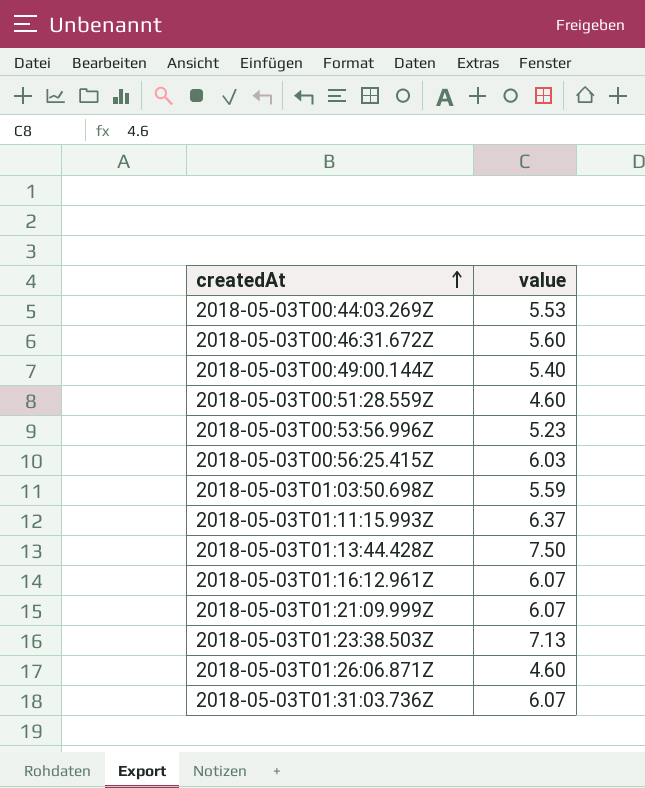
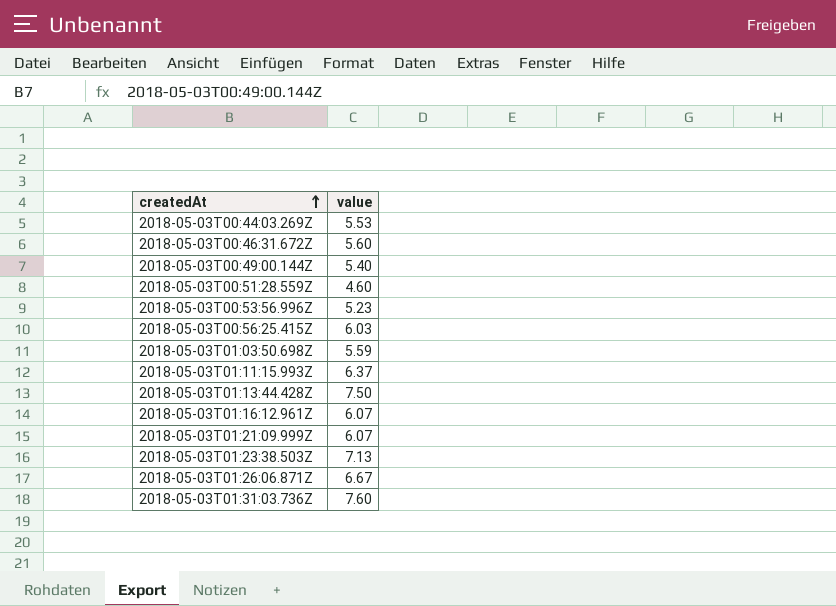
2018-05-03T01:26:06.871Z | value: 4.60 -> 6.67
2018-05-03T01:31:03.736Z | value: 6.07 -> 7.60

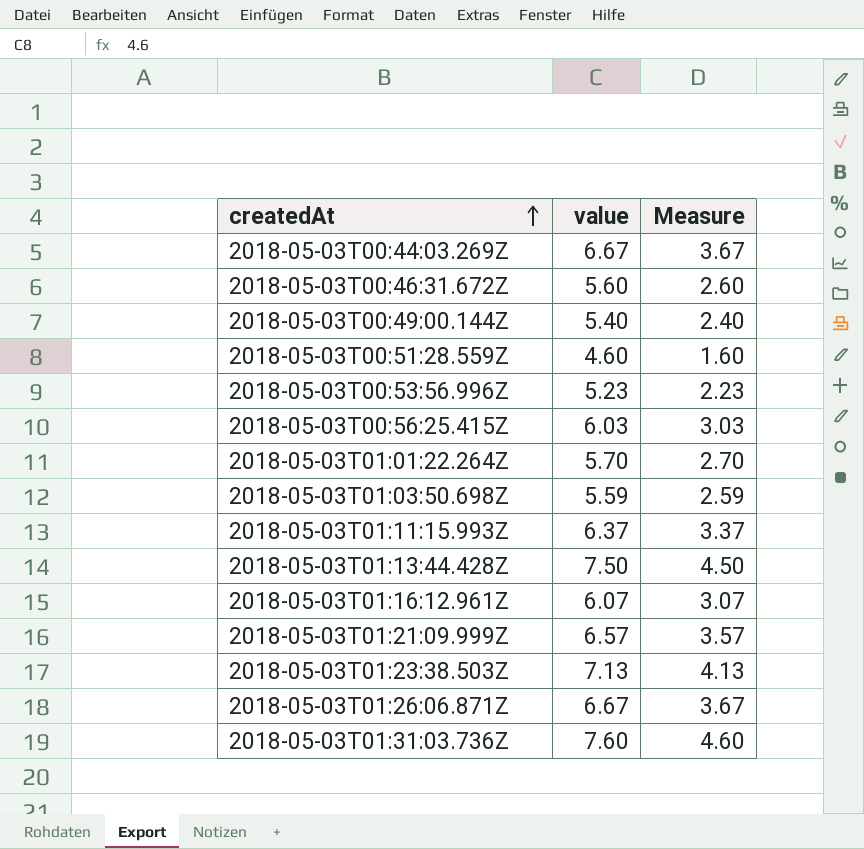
column Measure | formula: none -> [value] - 3
2018-05-03T00:44:03.269Z | value: 5.53 -> 6.67
row 2018-05-03T01:01:22.264Z: none -> 5.70 | 2.70
2018-05-03T01:21:09.999Z | value: 6.07 -> 6.57

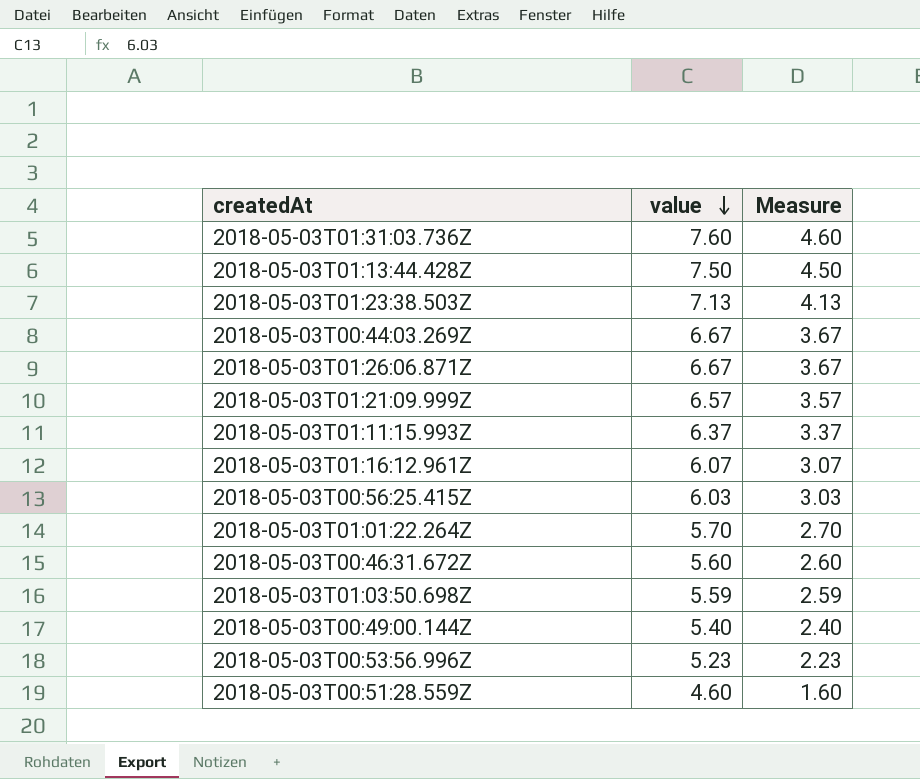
row order: createdAt ascending -> value descending

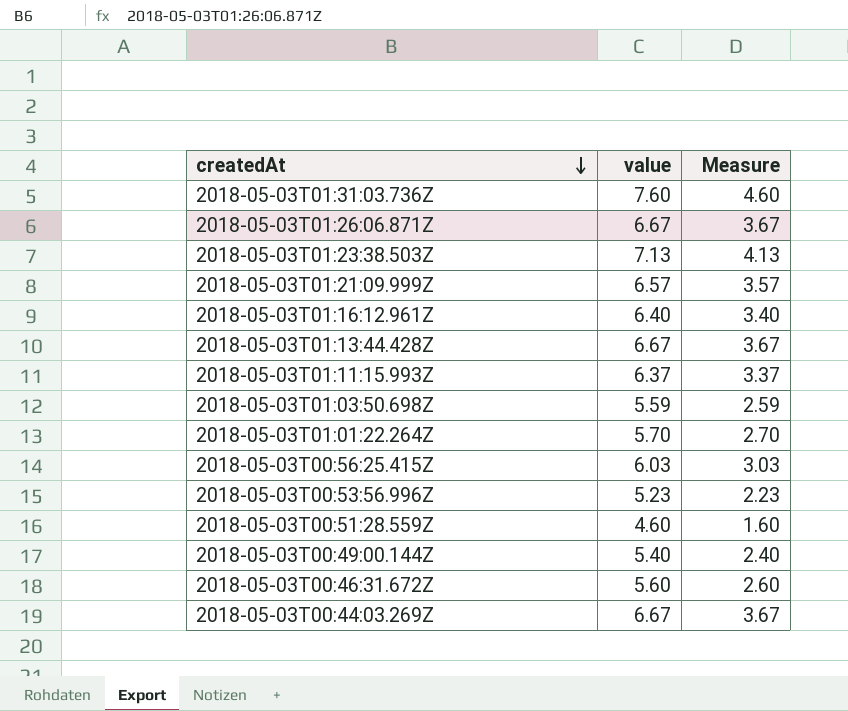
row order: value descending -> createdAt descending
2018-05-03T01:16:12.961Z | value: 6.07 -> 6.40
2018-05-03T01:16:12.961Z | Measure: 3.07 -> 3.40
2018-05-03T01:13:44.428Z | value: 7.50 -> 6.67
2018-05-03T01:13:44.428Z | Measure: 4.50 -> 3.67

